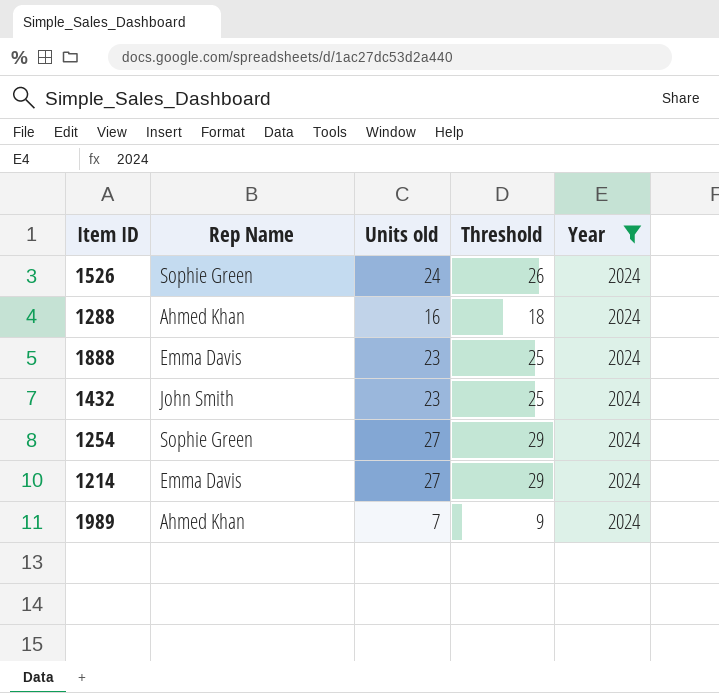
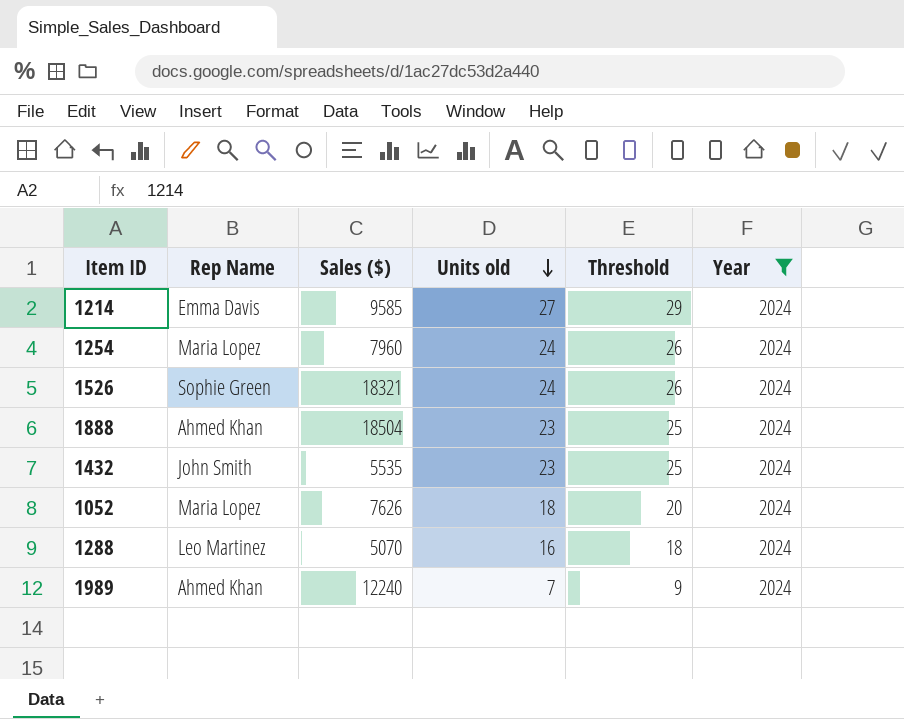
row order: none -> Units old descending
column Sales ($) | position: none -> 3
1254 | Rep Name: Sophie Green -> Maria Lopez
1254 | Units old: 27 -> 24
1254 | Threshold: 29 -> 26
1888 | Rep Name: Emma Davis -> Ahmed Khan
row 1052: none -> Maria Lopez | 7626 | 18 | 20 | 2024
1288 | Rep Name: Ahmed Khan -> Leo Martinez

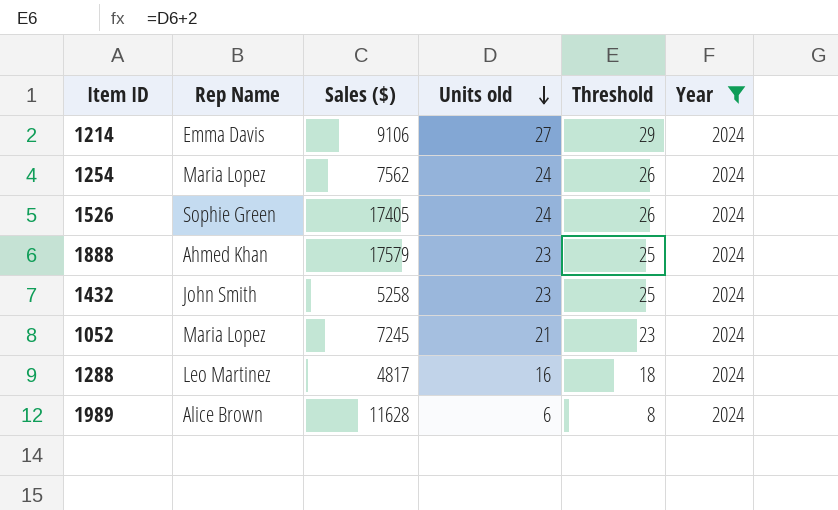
1214 | Sales ($): 9585 -> 9106
1254 | Sales ($): 7960 -> 7562
1526 | Sales ($): 18321 -> 17405
1888 | Sales ($): 18504 -> 17579
1432 | Sales ($): 5535 -> 5258
1052 | Sales ($): 7626 -> 7245
1052 | Units old: 18 -> 21
1052 | Threshold: 20 -> 23
1288 | Sales ($): 5070 -> 4817
1989 | Rep Name: Ahmed Khan -> Alice Brown
1989 | Sales ($): 12240 -> 11628
1989 | Units old: 7 -> 6
1989 | Threshold: 9 -> 8

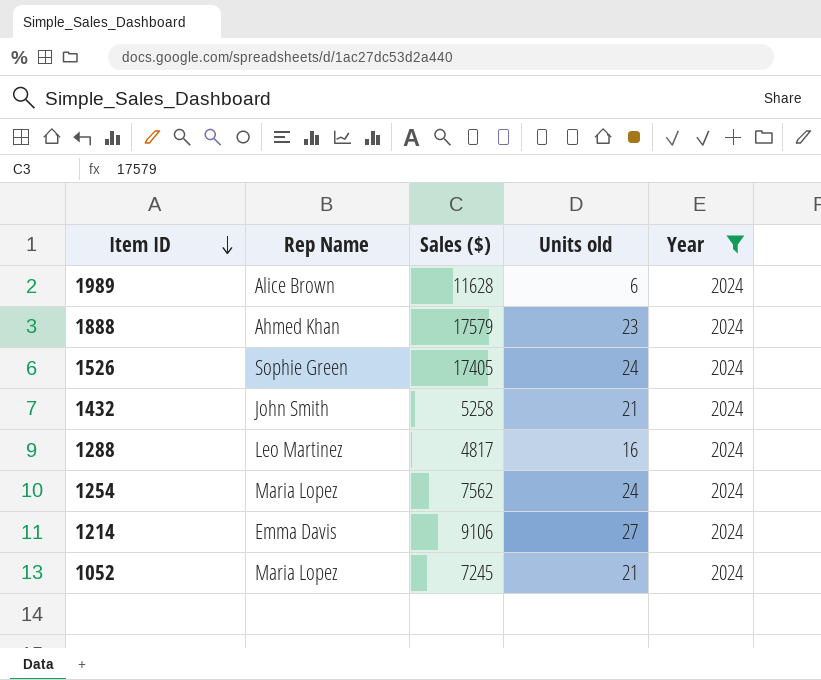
row order: Units old descending -> Item ID descending
column Threshold | formula: [Units old] + 2 -> none
1432 | Units old: 23 -> 21

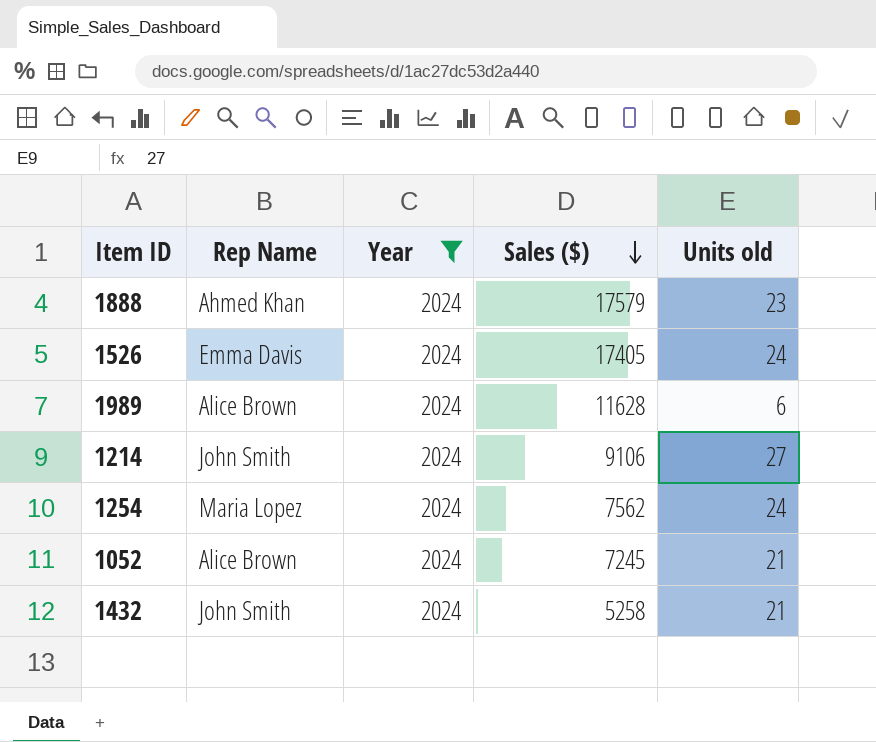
row order: Item ID descending -> Sales ($) descending
column Year | position: 5 -> 3
row 1288: Leo Martinez | 4817 | 16 | 2024 -> none
1526 | Rep Name: Sophie Green -> Emma Davis
1214 | Rep Name: Emma Davis -> John Smith
1052 | Rep Name: Maria Lopez -> Alice Brown

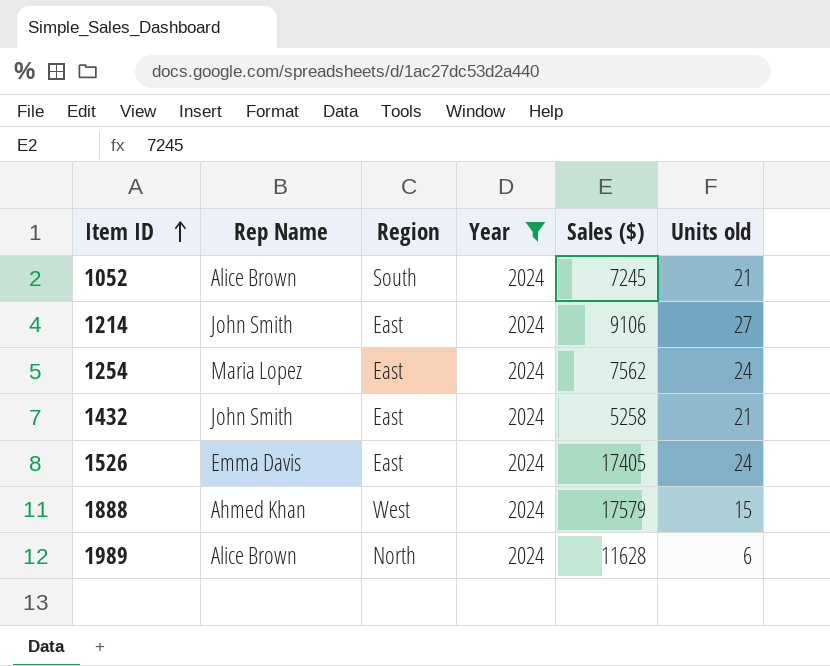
row order: Sales ($) descending -> Item ID ascending
column Region | position: none -> 3
1888 | Units old: 23 -> 15

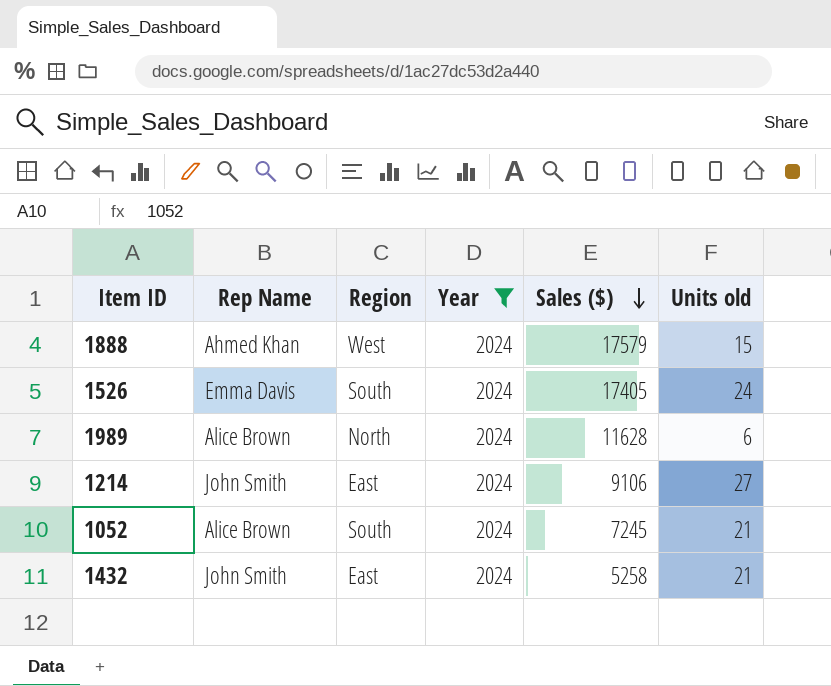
row order: Item ID ascending -> Sales ($) descending
row 1254: Maria Lopez | East | 2024 | 7562 | 24 -> none
1526 | Region: East -> South

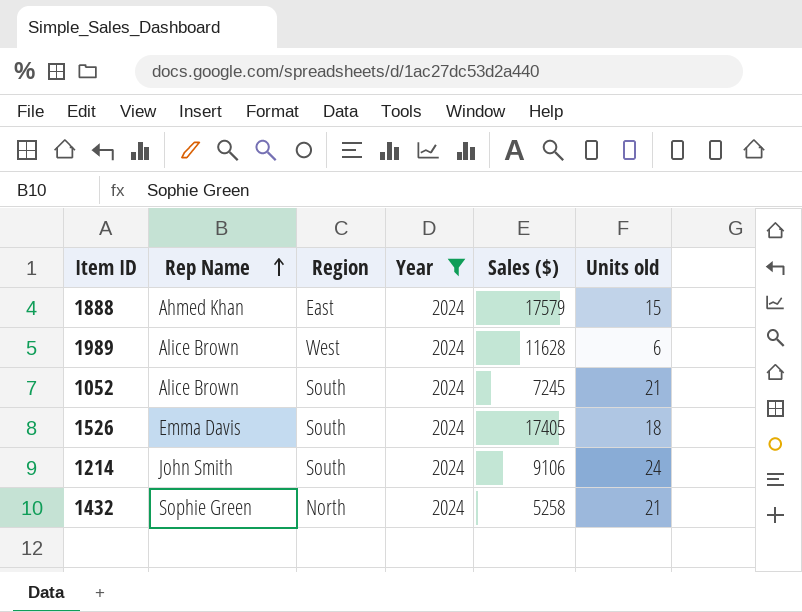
row order: Sales ($) descending -> Rep Name ascending
1888 | Region: West -> East
1989 | Region: North -> West
1526 | Units old: 24 -> 18
1214 | Region: East -> South
1214 | Units old: 27 -> 24
1432 | Rep Name: John Smith -> Sophie Green
1432 | Region: East -> North

